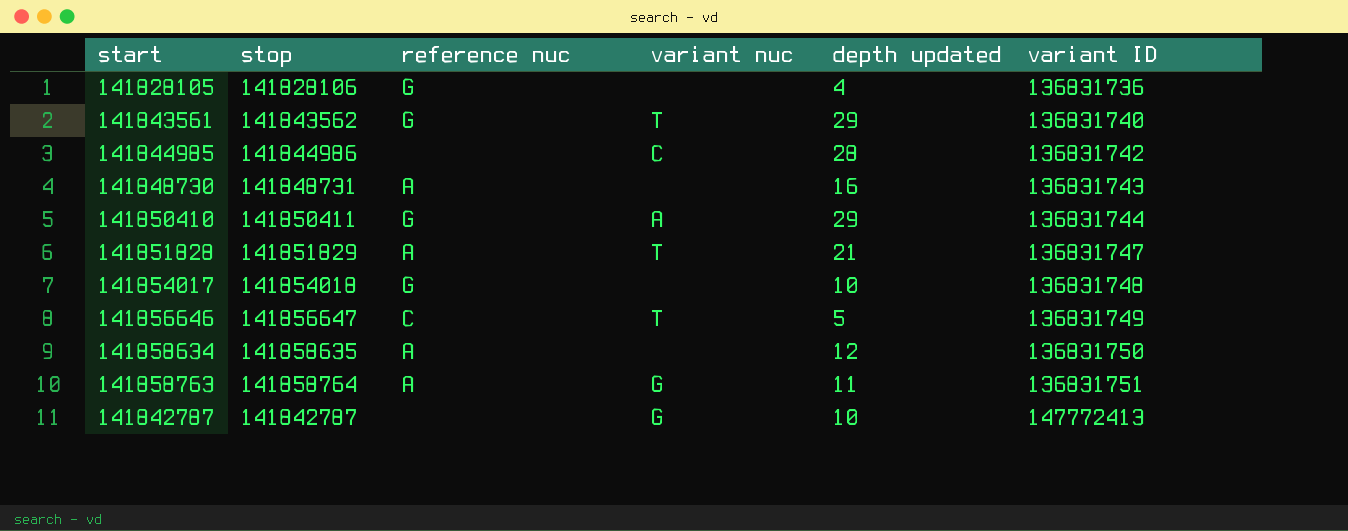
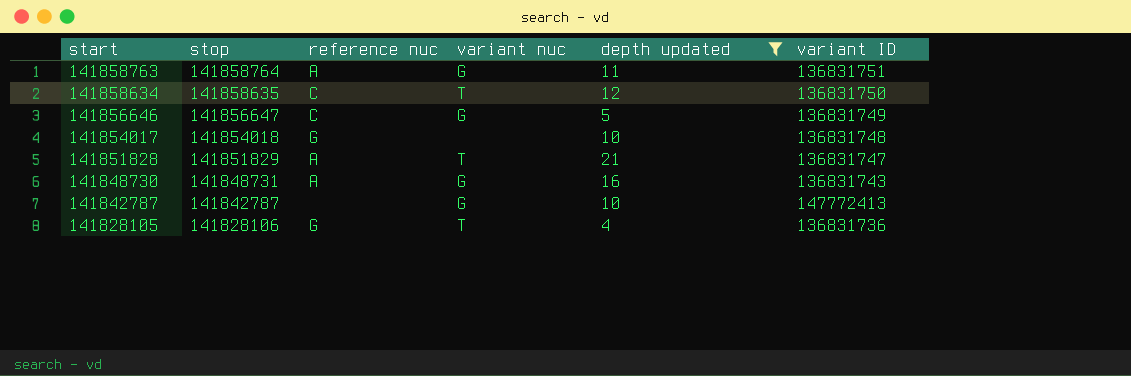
filter: none -> depth updated <= 21
row order: variant ID ascending -> start descending
141858634 | reference nuc: A -> C
141858634 | variant nuc: none -> T
141856646 | variant nuc: T -> G
141848730 | variant nuc: none -> G
141828105 | variant nuc: none -> T

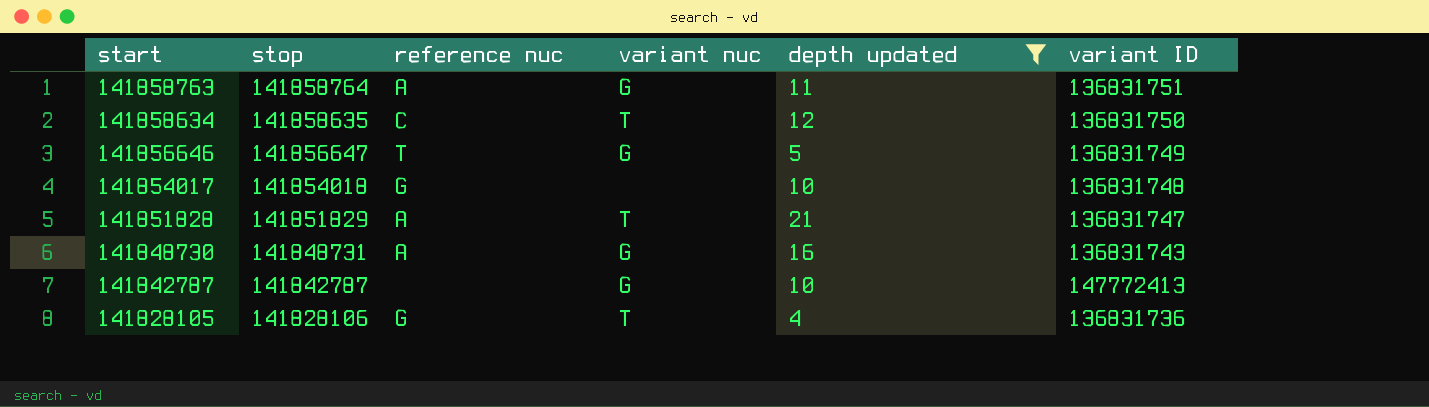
141856646 | reference nuc: C -> T

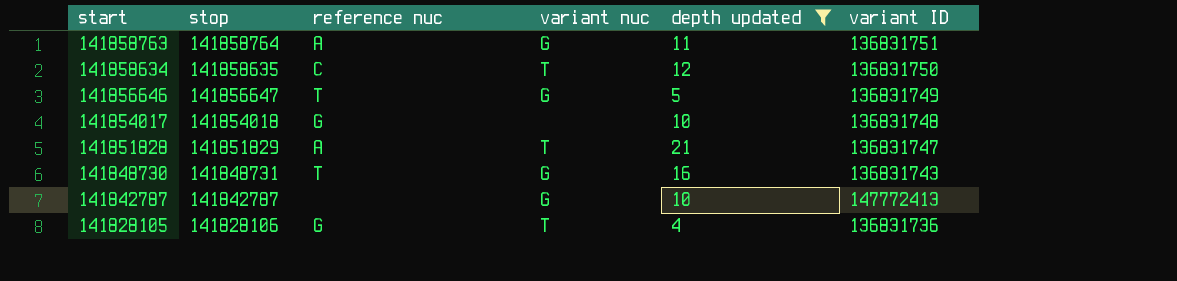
141848730 | reference nuc: A -> T

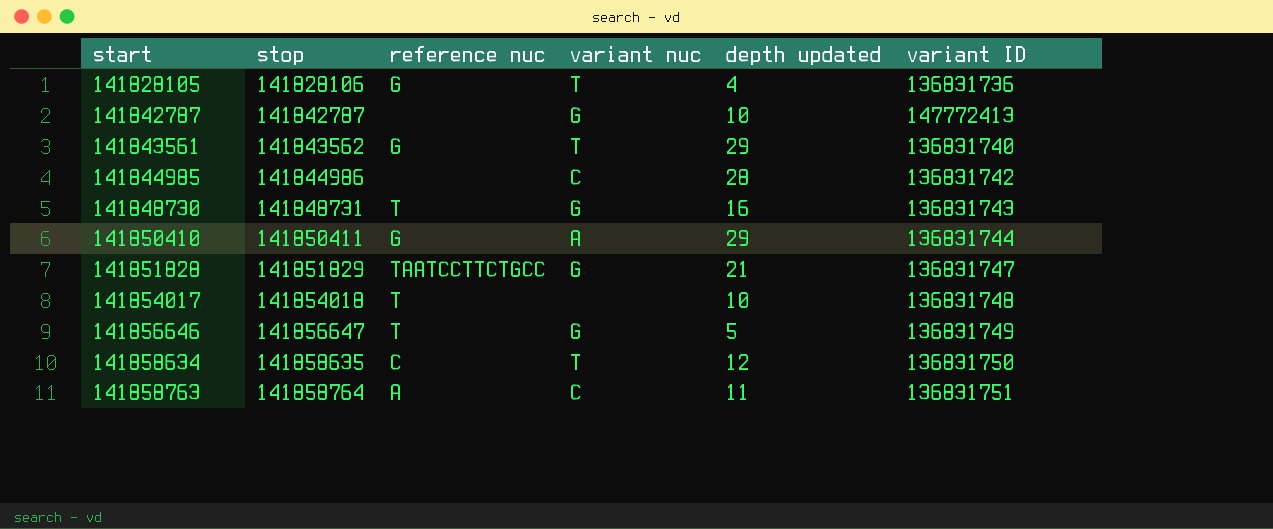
filter: depth updated <= 21 -> none
row order: start descending -> start ascending
141851828 | reference nuc: A -> TAATCCTTCTGCC
141851828 | variant nuc: T -> G
141854017 | reference nuc: G -> T
141858763 | variant nuc: G -> C

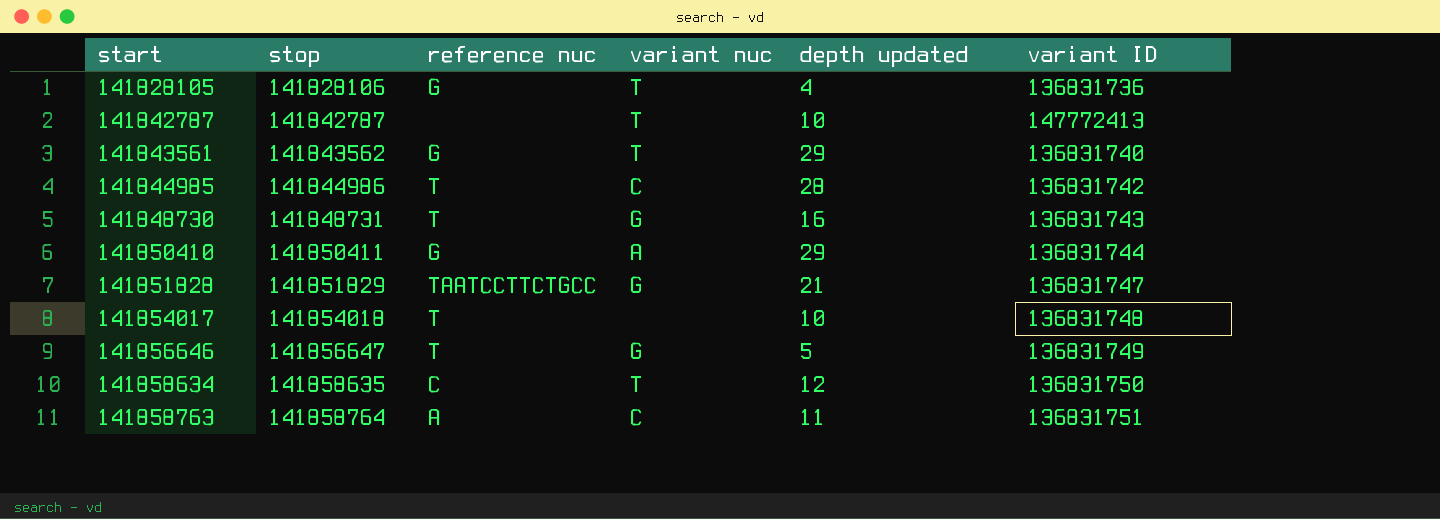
141842787 | variant nuc: G -> T
141844985 | reference nuc: none -> T

